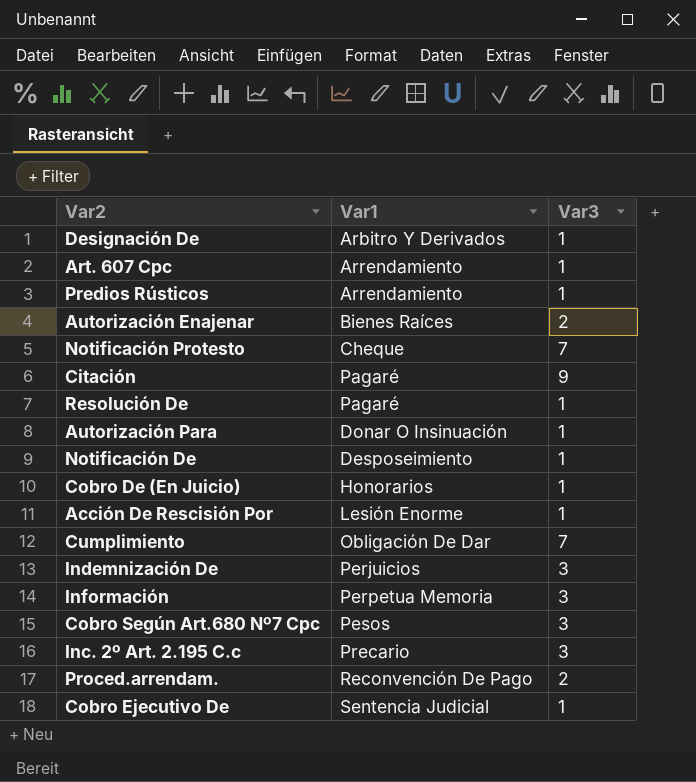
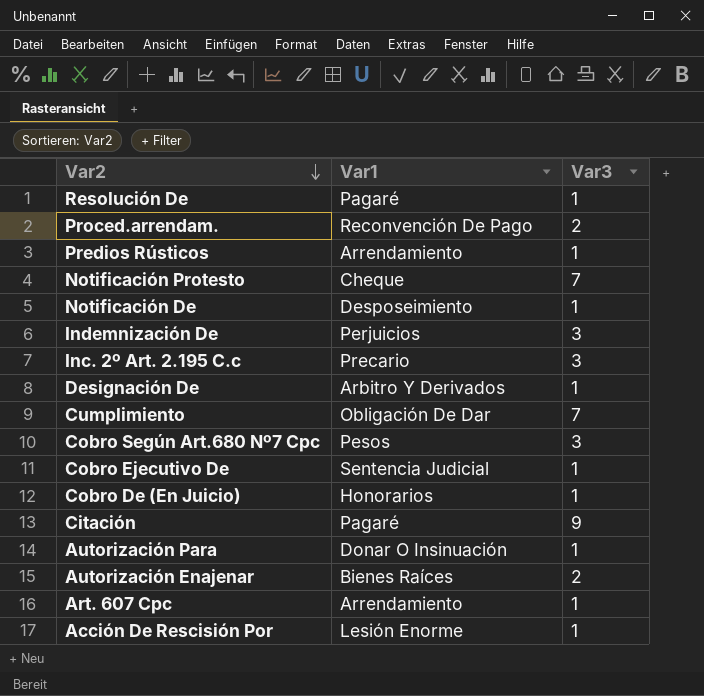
row order: none -> Var2 descending
row Información: Perpetua Memoria | 3 -> none

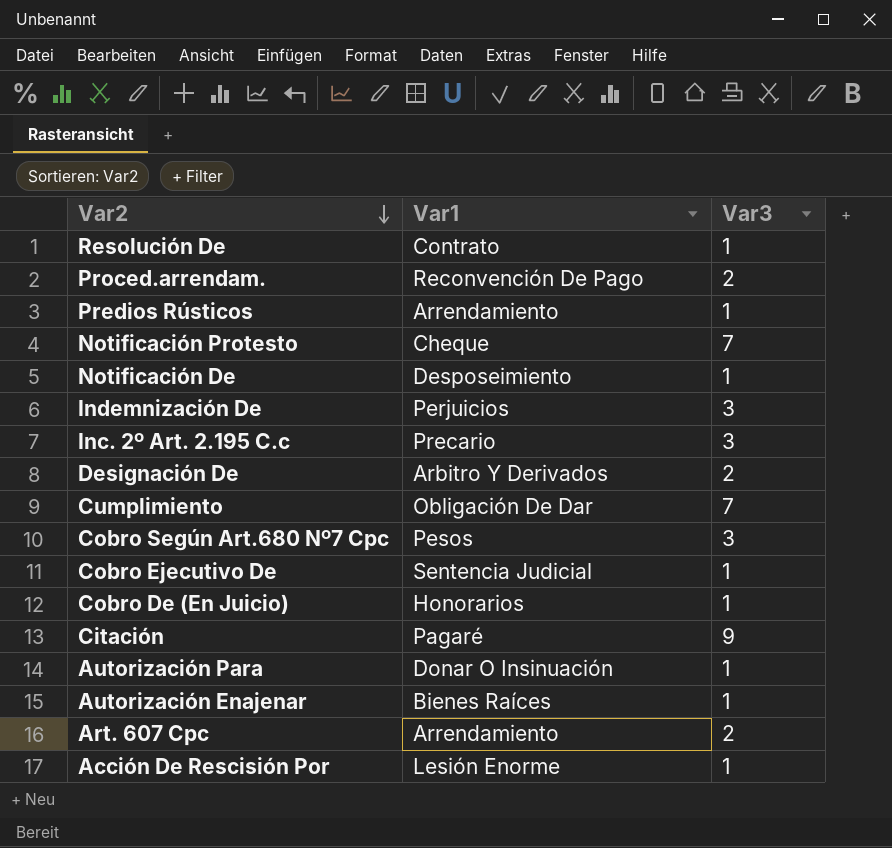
Resolución De | Var1: Pagaré -> Contrato
Designación De | Var3: 1 -> 2
Autorización Enajenar | Var3: 2 -> 1
Art. 607 Cpc | Var3: 1 -> 2

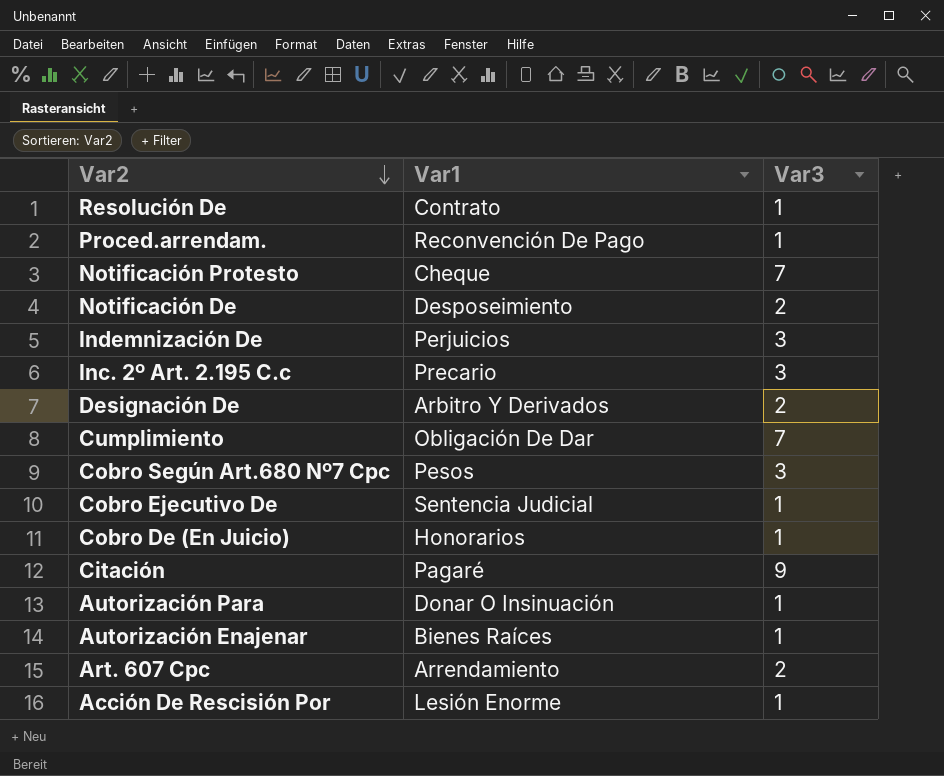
row Predios Rústicos: Arrendamiento | 1 -> none
Proced.arrendam. | Var3: 2 -> 1
Notificación De | Var3: 1 -> 2

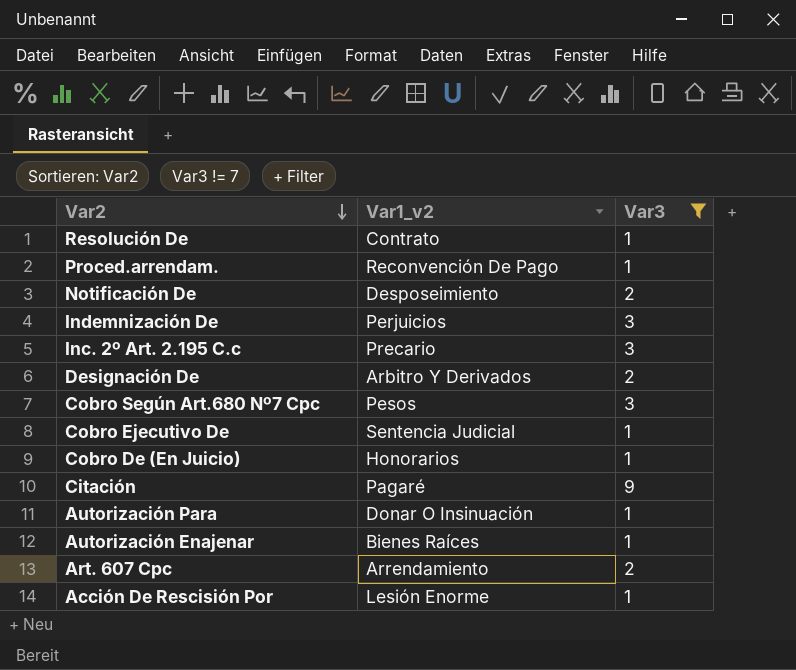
filter: none -> Var3 != 7
column name: Var1 -> Var1_v2

